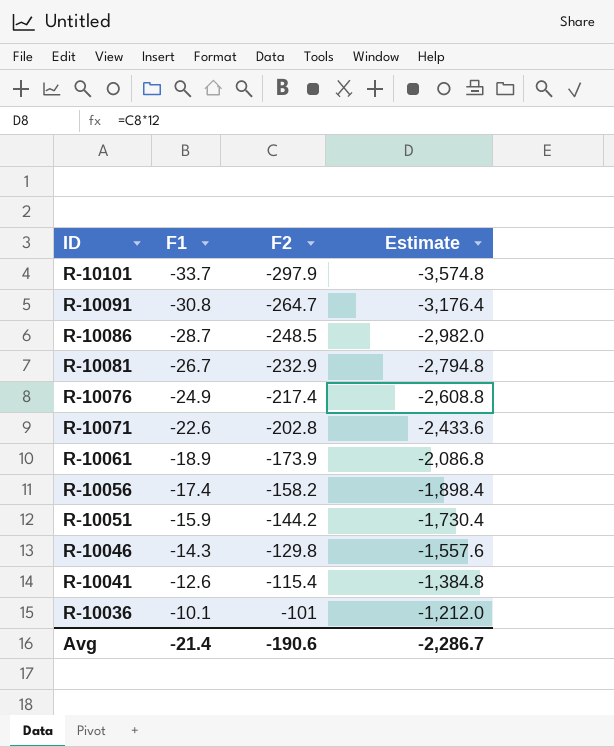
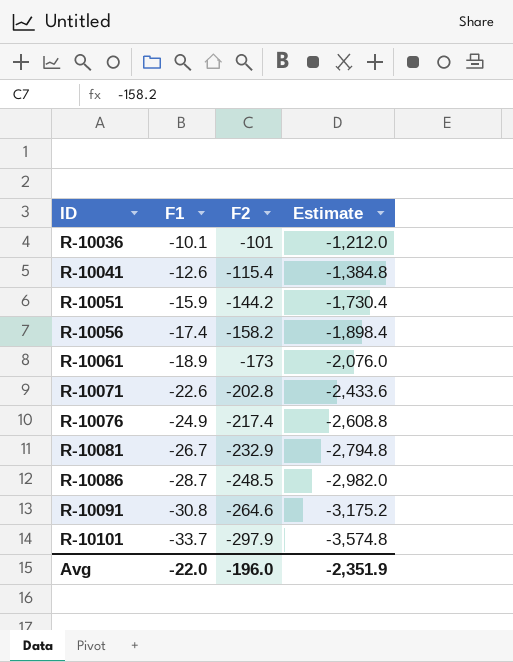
row order: ID descending -> ID ascending
row R-10046: -14.3 | -129.8 | -1,557.6 -> none
R-10061 | F2: -173.9 -> -173
R-10061 | Estimate: -2,086.8 -> -2,076.0
R-10091 | F2: -264.7 -> -264.6
R-10091 | Estimate: -3,176.4 -> -3,175.2
Avg | F1: -21.4 -> -22.0
Avg | F2: -190.6 -> -196.0
Avg | Estimate: -2,286.7 -> -2,351.9

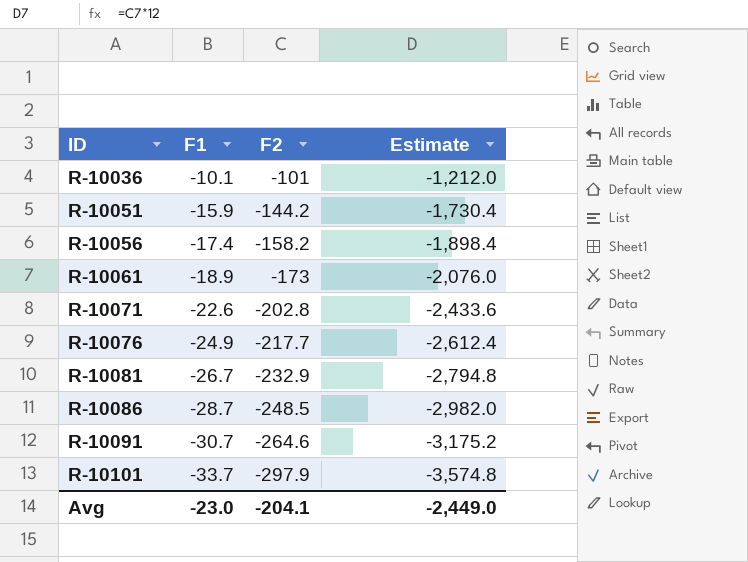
row R-10041: -12.6 | -115.4 | -1,384.8 -> none
R-10076 | F2: -217.4 -> -217.7
R-10076 | Estimate: -2,608.8 -> -2,612.4
R-10091 | F1: -30.8 -> -30.7
Avg | F1: -22.0 -> -23.0
Avg | F2: -196.0 -> -204.1
Avg | Estimate: -2,351.9 -> -2,449.0

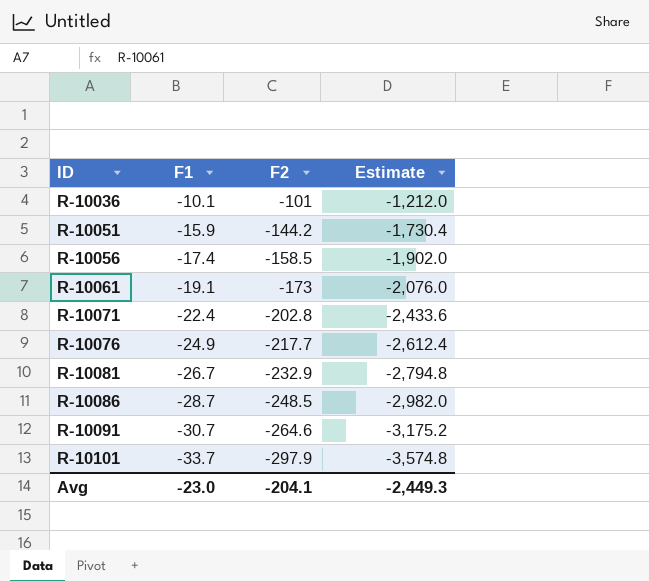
R-10056 | F2: -158.2 -> -158.5
R-10056 | Estimate: -1,898.4 -> -1,902.0
R-10061 | F1: -18.9 -> -19.1
R-10071 | F1: -22.6 -> -22.4
Avg | Estimate: -2,449.0 -> -2,449.3

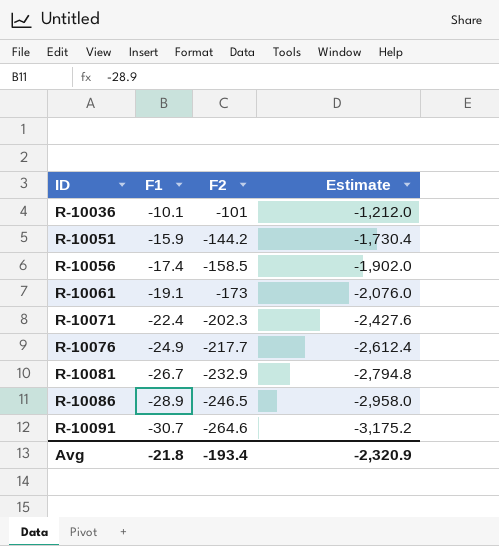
row R-10101: -33.7 | -297.9 | -3,574.8 -> none
R-10071 | F2: -202.8 -> -202.3
R-10071 | Estimate: -2,433.6 -> -2,427.6
R-10086 | F1: -28.7 -> -28.9
R-10086 | F2: -248.5 -> -246.5
R-10086 | Estimate: -2,982.0 -> -2,958.0
Avg | F1: -23.0 -> -21.8
Avg | F2: -204.1 -> -193.4
Avg | Estimate: -2,449.3 -> -2,320.9

